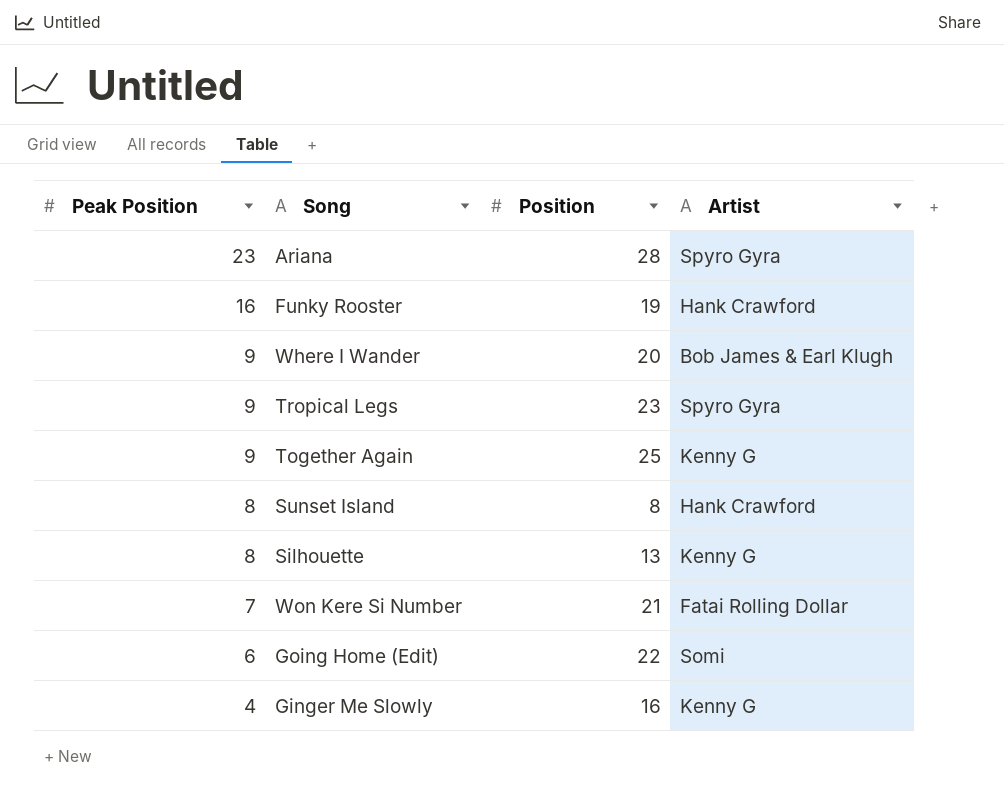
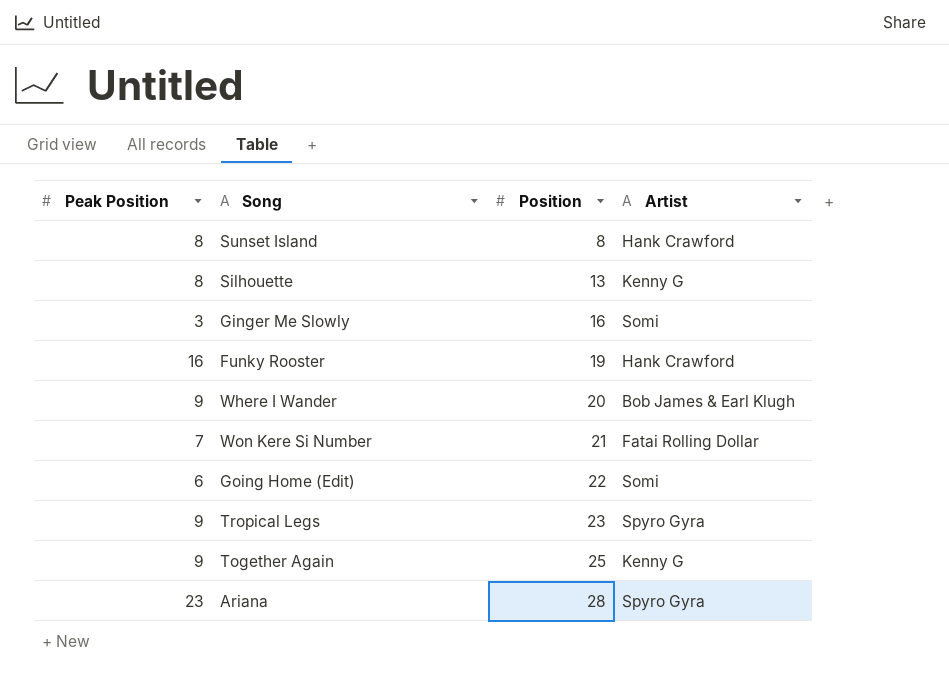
row order: Peak Position descending -> Position ascending
Ginger Me Slowly | Peak Position: 4 -> 3
Ginger Me Slowly | Artist: Kenny G -> Somi

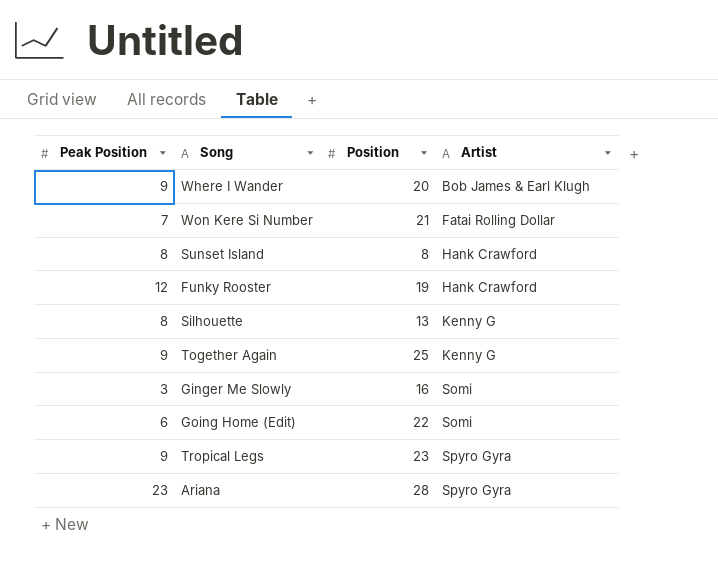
row order: Position ascending -> Artist ascending
Funky Rooster | Peak Position: 16 -> 12

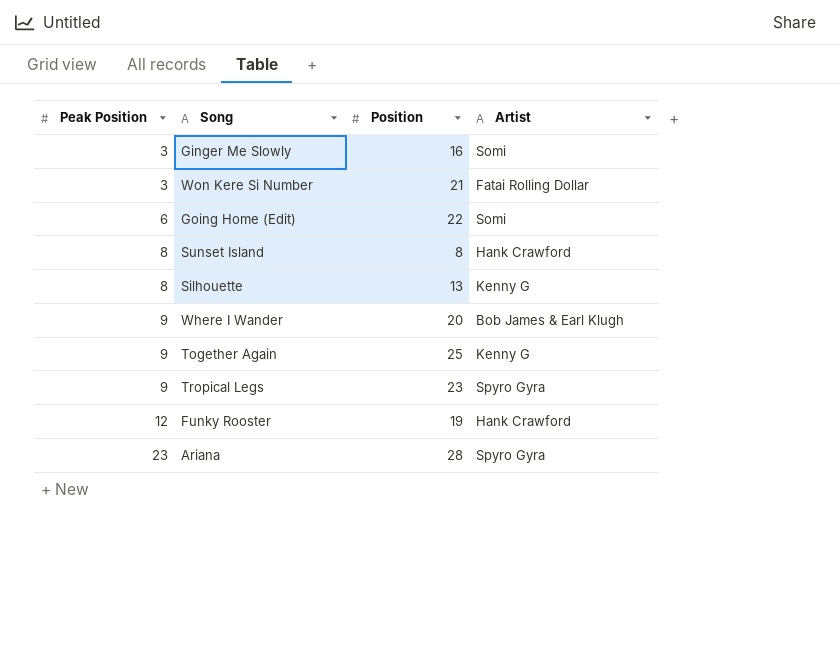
row order: Artist ascending -> Peak Position ascending
Won Kere Si Number | Peak Position: 7 -> 3

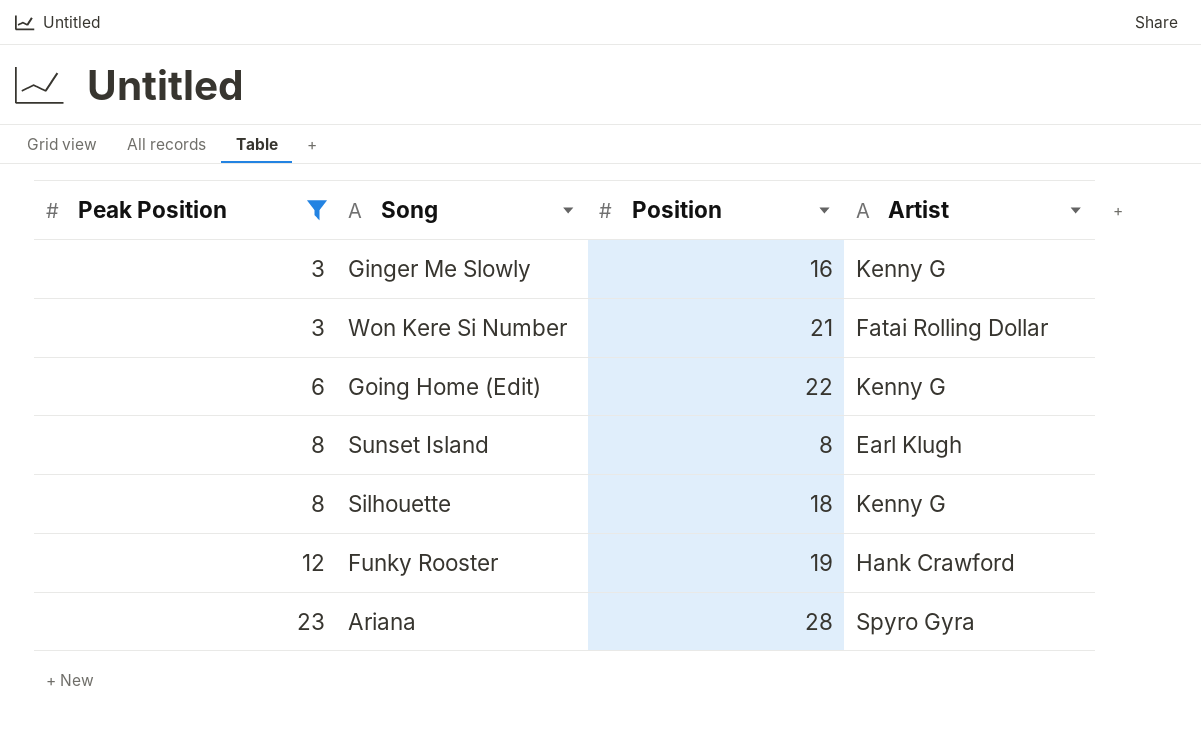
filter: none -> Peak Position != 9
Ginger Me Slowly | Artist: Somi -> Kenny G
Going Home (Edit) | Artist: Somi -> Kenny G
Sunset Island | Artist: Hank Crawford -> Earl Klugh
Silhouette | Position: 13 -> 18

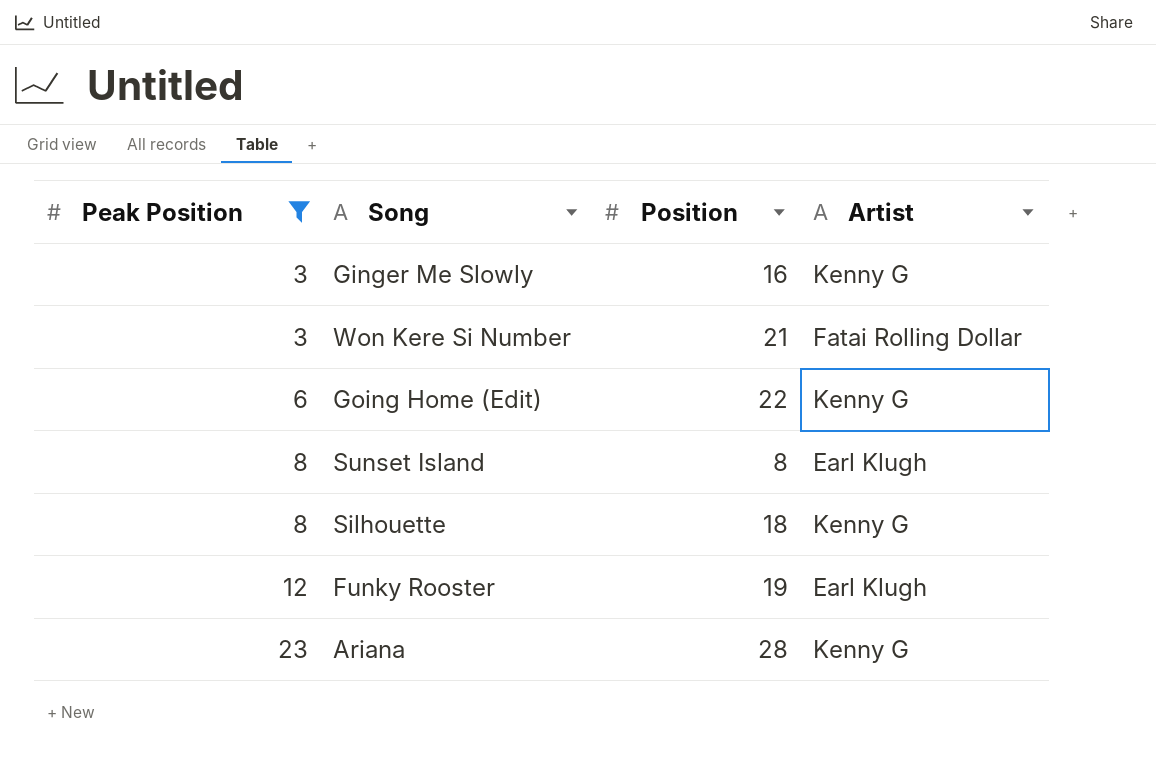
Funky Rooster | Artist: Hank Crawford -> Earl Klugh
Ariana | Artist: Spyro Gyra -> Kenny G

